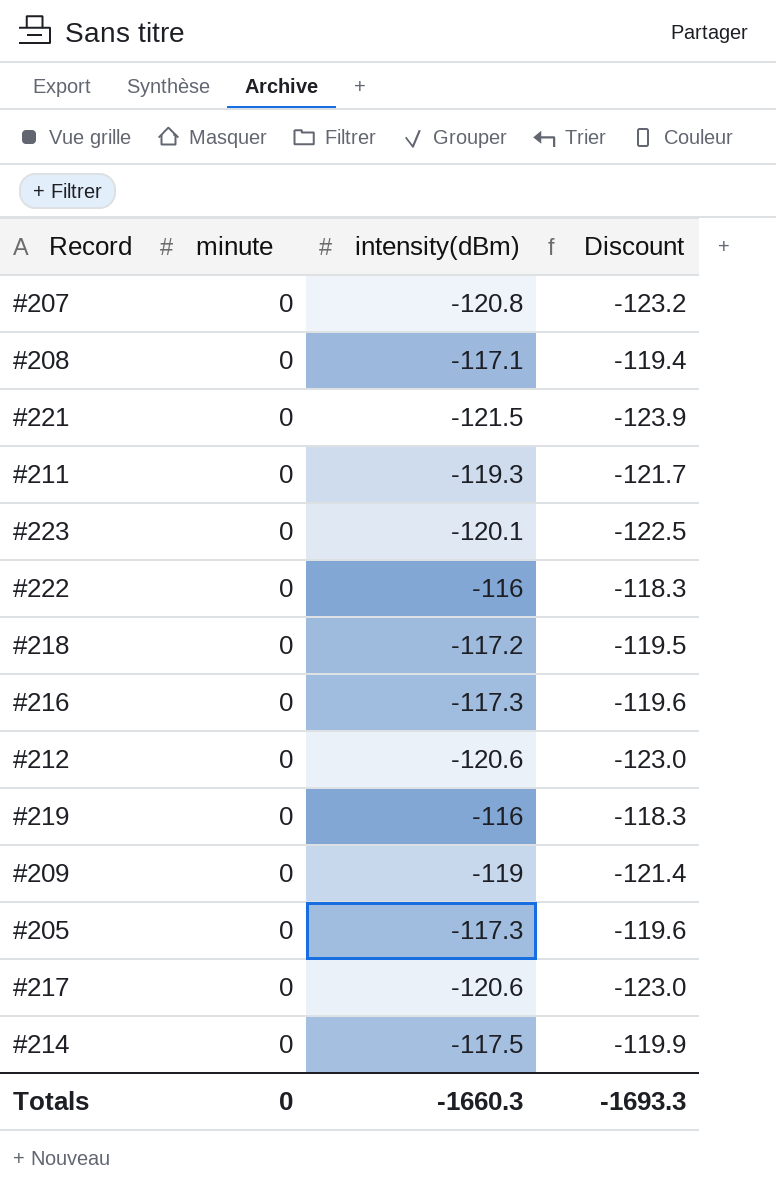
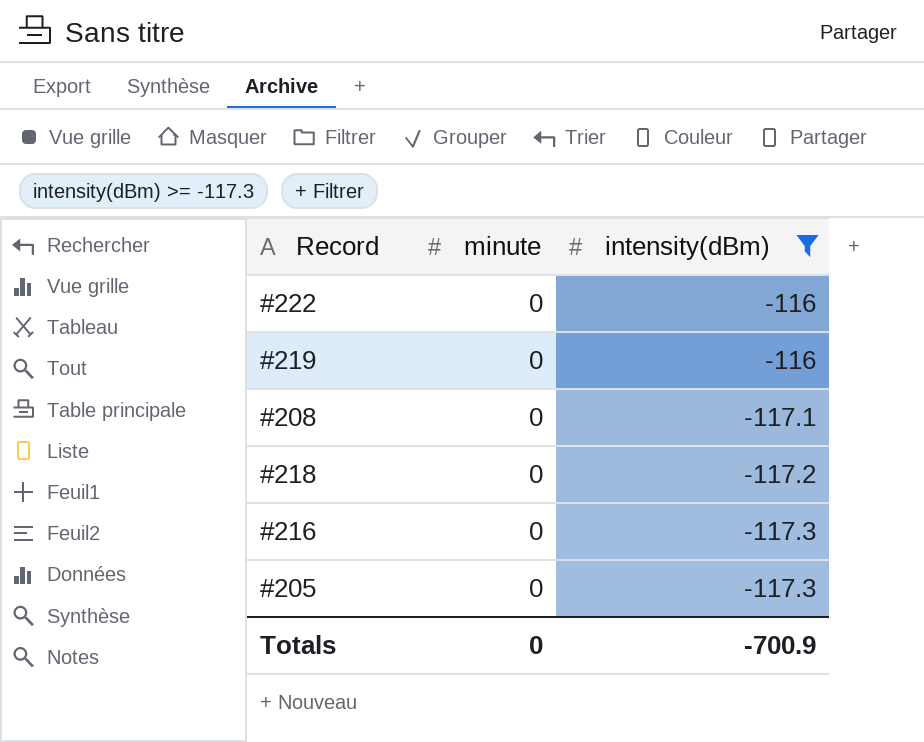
filter: none -> intensity(dBm) >= -117.3
row order: none -> intensity(dBm) descending
column Discount | formula: [intensity(dBm)] * 1.02 -> none
Totals | intensity(dBm): -1660.3 -> -700.9

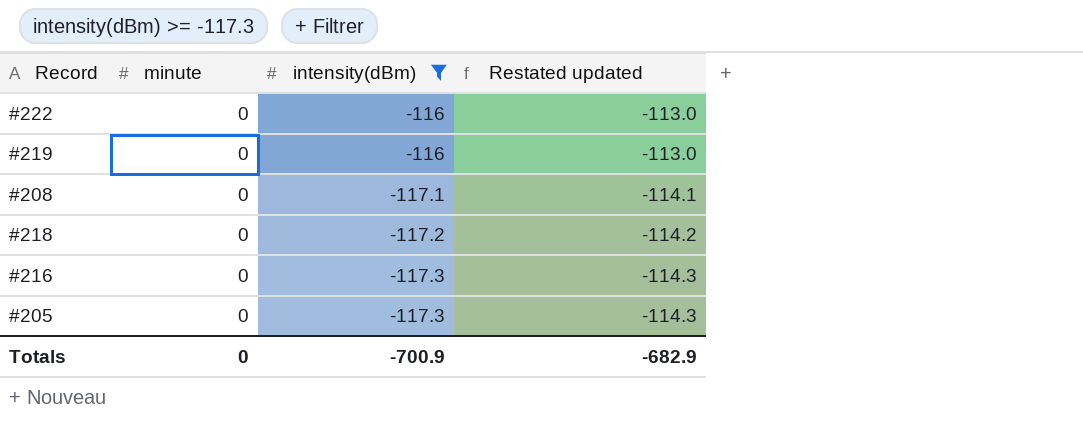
column Restated updated | formula: none -> [intensity(dBm)] + 3

